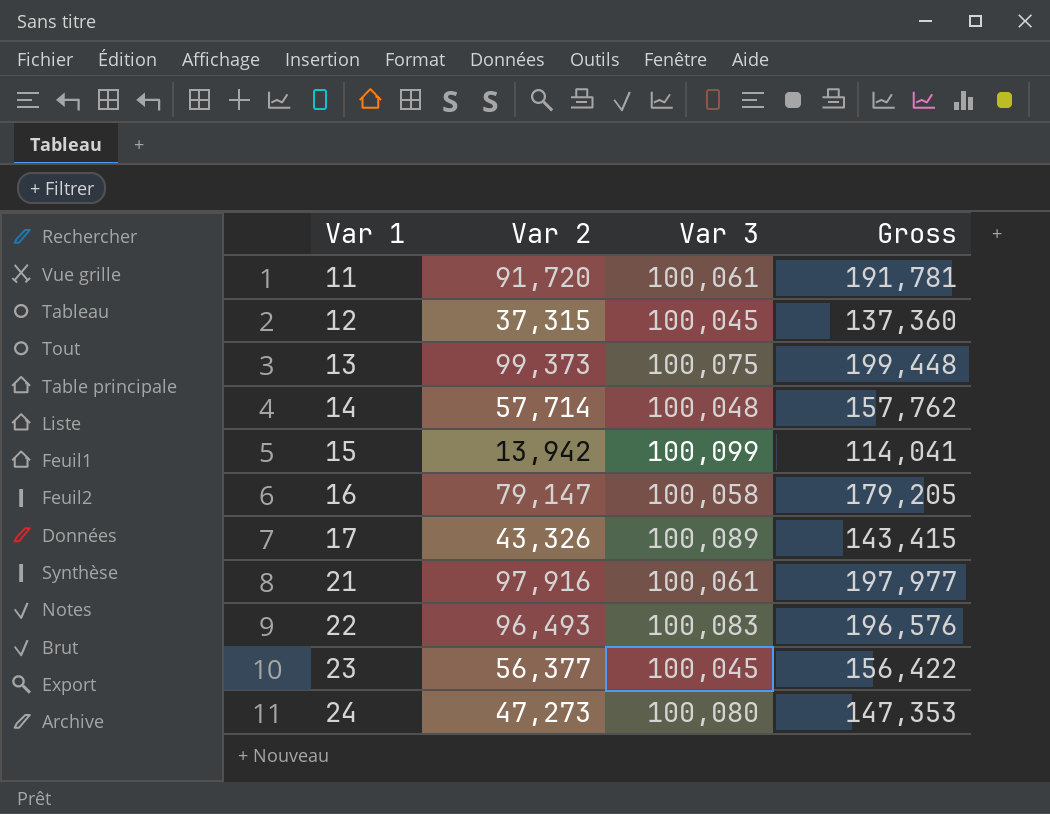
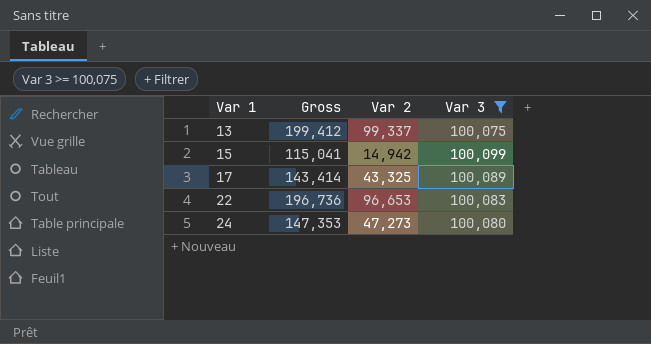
filter: none -> Var 3 >= 100,075
column Gross | position: 4 -> 2
13 | Gross: 199,448 -> 199,412
13 | Var 2: 99,373 -> 99,337
15 | Gross: 114,041 -> 115,041
15 | Var 2: 13,942 -> 14,942
17 | Gross: 143,415 -> 143,414
17 | Var 2: 43,326 -> 43,325
22 | Gross: 196,576 -> 196,736
22 | Var 2: 96,493 -> 96,653

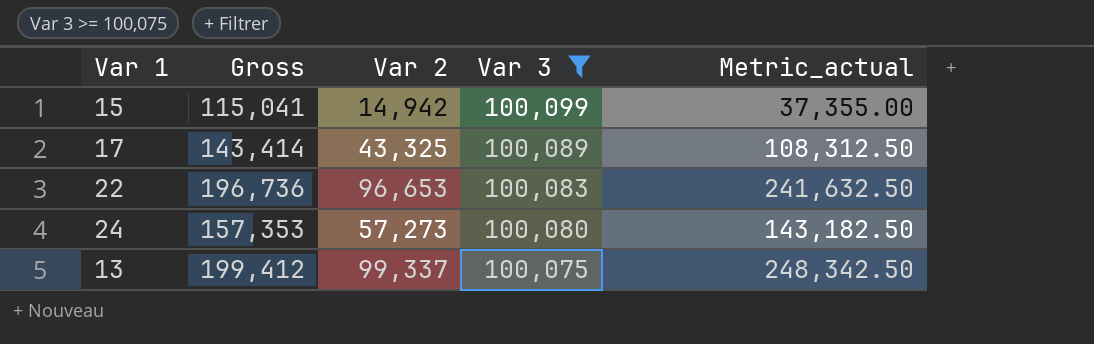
row order: Var 1 ascending -> Var 3 descending
column Metric_actual | formula: none -> [Var 2] * 2.5
24 | Gross: 147,353 -> 157,353
24 | Var 2: 47,273 -> 57,273

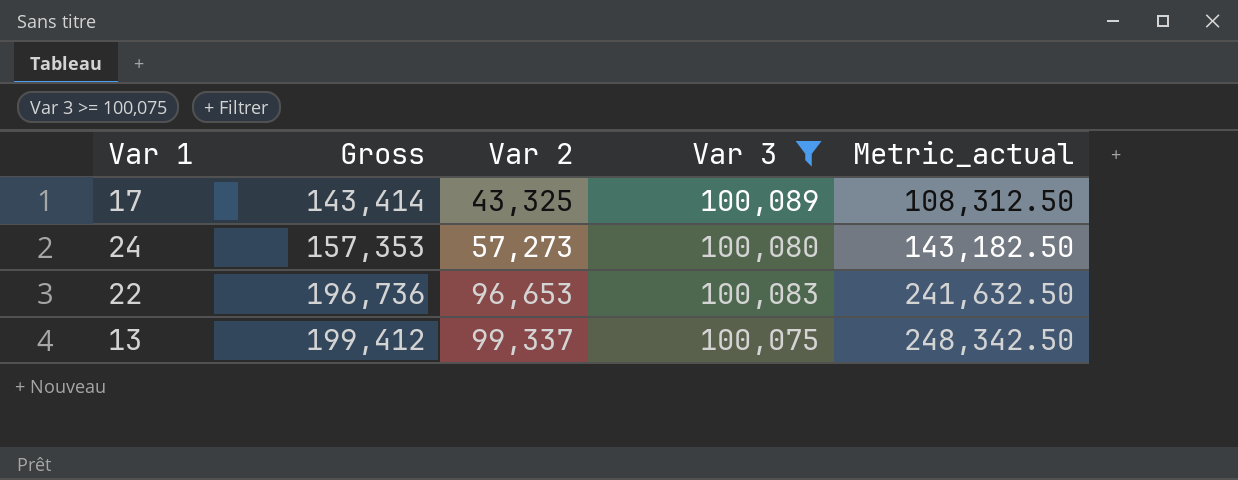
row order: Var 3 descending -> Gross ascending
row 15: 115,041 | 14,942 | 100,099 | 37,355.00 -> none

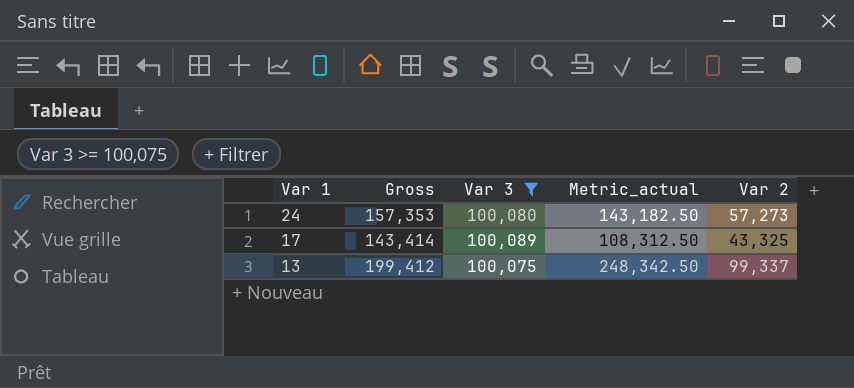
row order: Gross ascending -> Var 1 descending
column Var 2 | position: 3 -> 5
row 22: 196,736 | 96,653 | 100,083 | 241,632.50 -> none

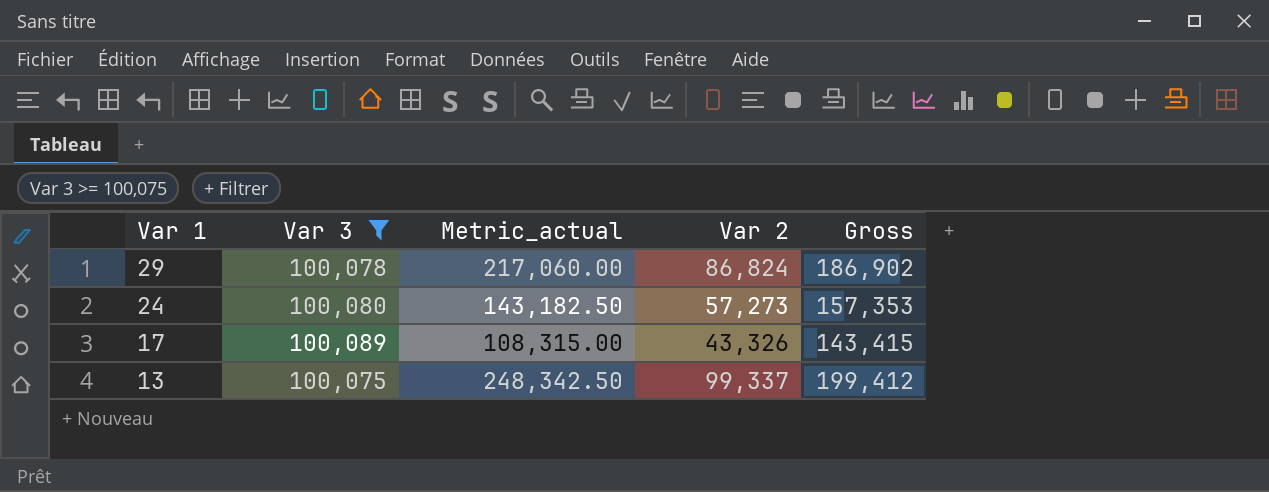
column Gross | position: 2 -> 5
row 29: none -> 100,078 | 217,060.00 | 86,824 | 186,902
17 | Metric_actual: 108,312.50 -> 108,315.00
17 | Var 2: 43,325 -> 43,326
17 | Gross: 143,414 -> 143,415

